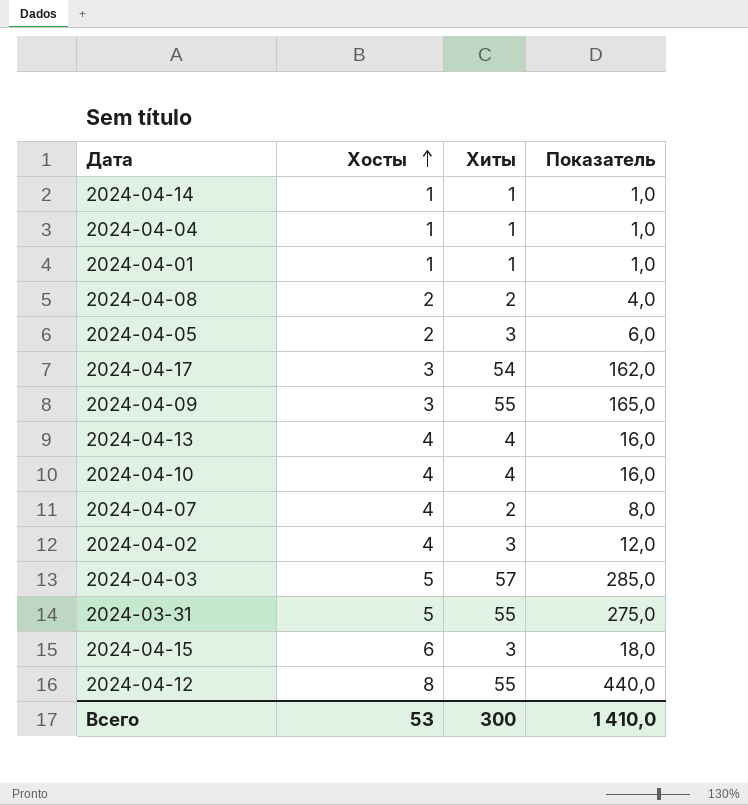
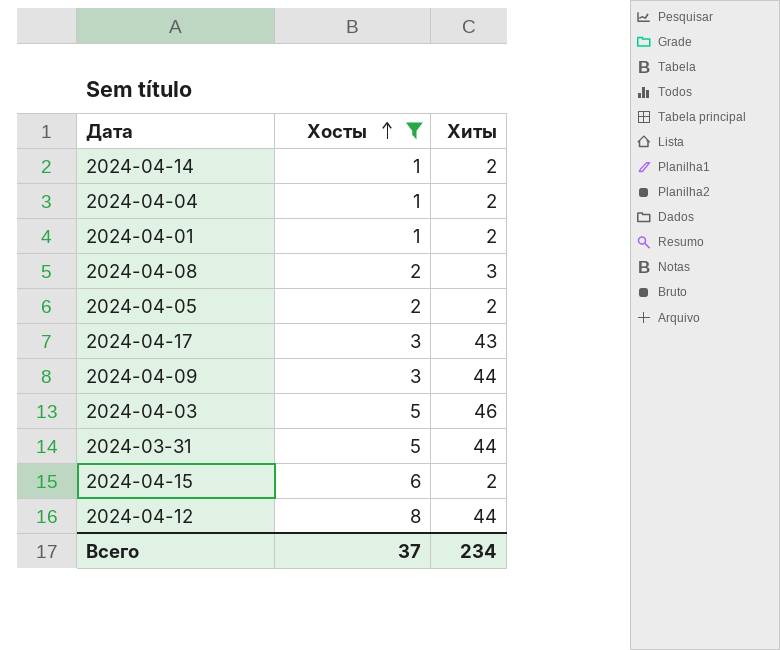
filter: none -> Хосты != 4
column Показатель | formula: [Хосты] * [Хиты] -> none
2024-04-14 | Хиты: 1 -> 2
2024-04-04 | Хиты: 1 -> 2
2024-04-01 | Хиты: 1 -> 2
2024-04-08 | Хиты: 2 -> 3
2024-04-05 | Хиты: 3 -> 2
2024-04-17 | Хиты: 54 -> 43
2024-04-09 | Хиты: 55 -> 44
2024-04-03 | Хиты: 57 -> 46
2024-03-31 | Хиты: 55 -> 44
2024-04-15 | Хиты: 3 -> 2
2024-04-12 | Хиты: 55 -> 44
Всего | Хосты: 53 -> 37
Всего | Хиты: 300 -> 234

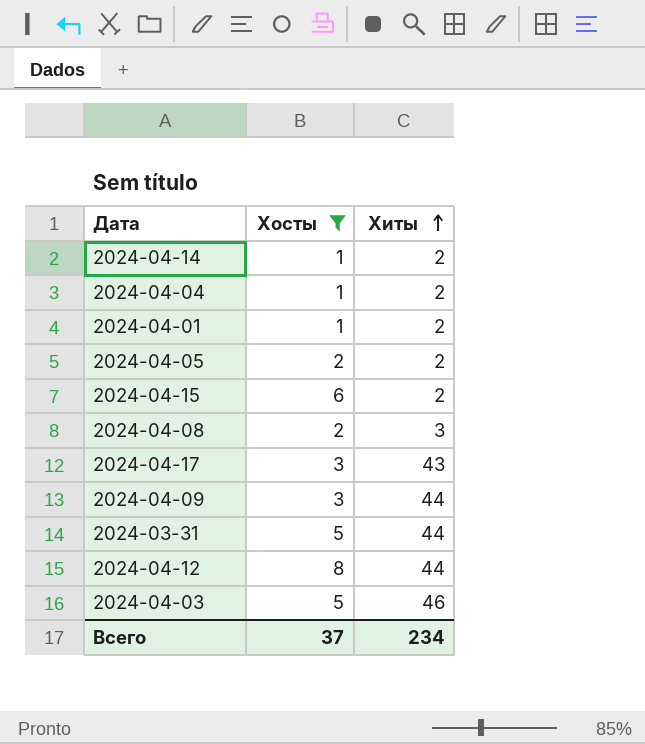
row order: Хосты ascending -> Хиты ascending

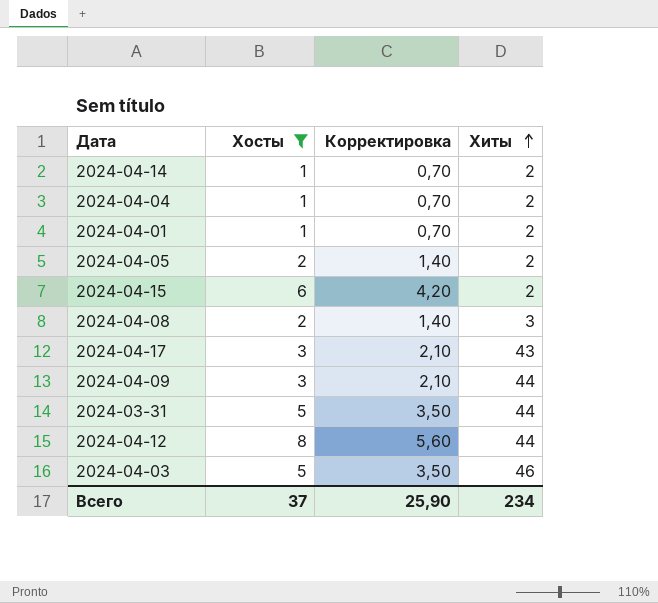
column Корректировка | formula: none -> [Хосты] * 0,7

